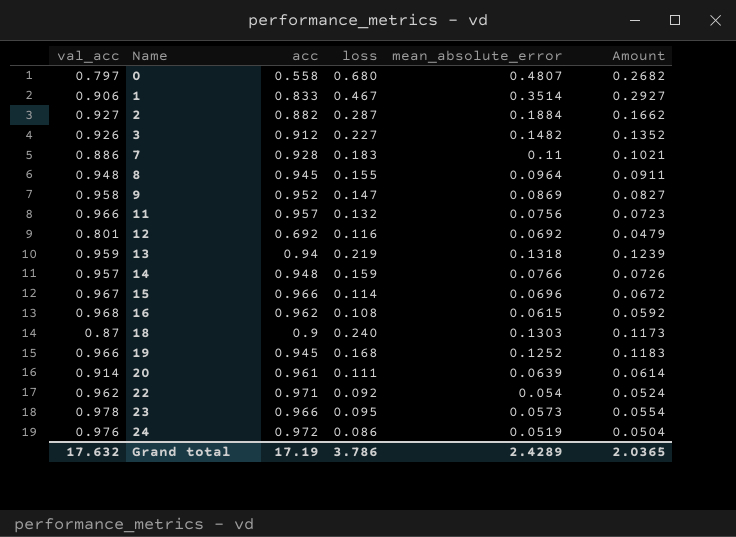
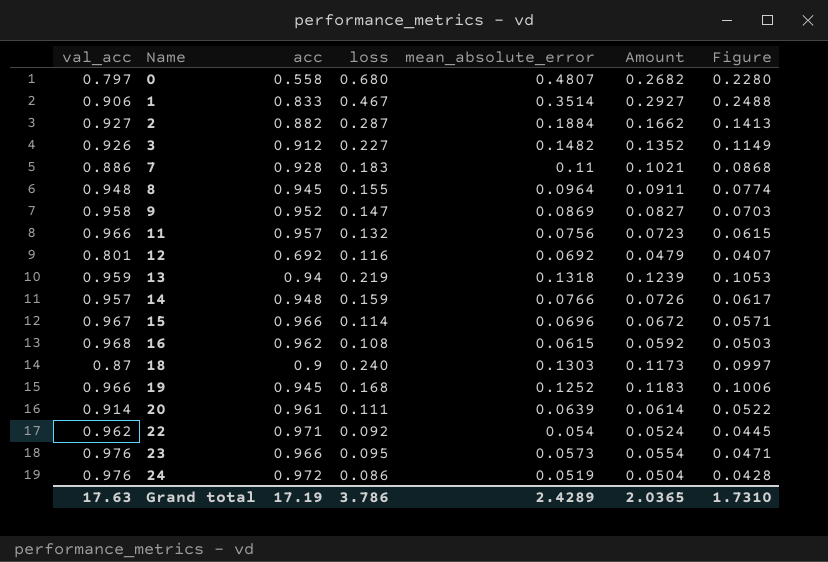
column Figure | formula: none -> [Amount] * 0.85
23 | val_acc: 0.978 -> 0.976
Grand total | val_acc: 17.632 -> 17.63

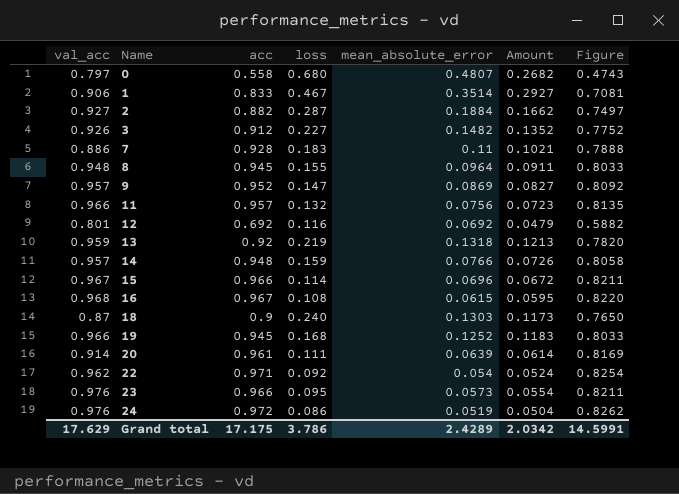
column Figure | formula: [Amount] * 0.85 -> [acc] * 0.85
9 | val_acc: 0.958 -> 0.957
13 | acc: 0.94 -> 0.92
13 | Amount: 0.1239 -> 0.1213
16 | acc: 0.962 -> 0.967
16 | Amount: 0.0592 -> 0.0595
Grand total | val_acc: 17.63 -> 17.629
Grand total | acc: 17.19 -> 17.175
Grand total | Amount: 2.0365 -> 2.0342
Grand total | Figure: 1.7310 -> 14.5991

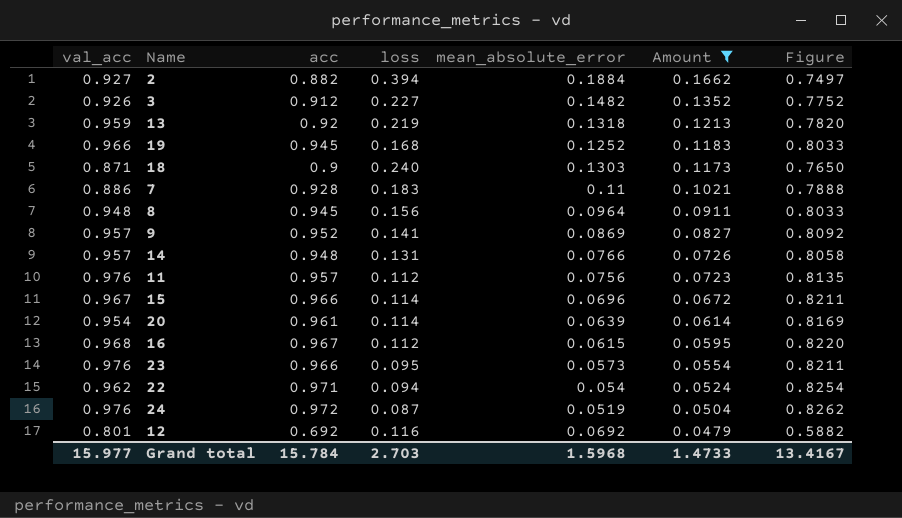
filter: none -> Amount <= 0.1662
row order: Name ascending -> Amount descending
2 | loss: 0.287 -> 0.394
18 | val_acc: 0.87 -> 0.871
8 | loss: 0.155 -> 0.156
9 | loss: 0.147 -> 0.141
14 | loss: 0.159 -> 0.131
11 | val_acc: 0.966 -> 0.976
11 | loss: 0.132 -> 0.112
20 | val_acc: 0.914 -> 0.954
20 | loss: 0.111 -> 0.114
16 | loss: 0.108 -> 0.112
22 | loss: 0.092 -> 0.094
24 | loss: 0.086 -> 0.087
Grand total | val_acc: 17.629 -> 15.977
Grand total | acc: 17.175 -> 15.784
Grand total | loss: 3.786 -> 2.703
Grand total | mean_absolute_error: 2.4289 -> 1.5968
Grand total | Amount: 2.0342 -> 1.4733
Grand total | Figure: 14.5991 -> 13.4167

